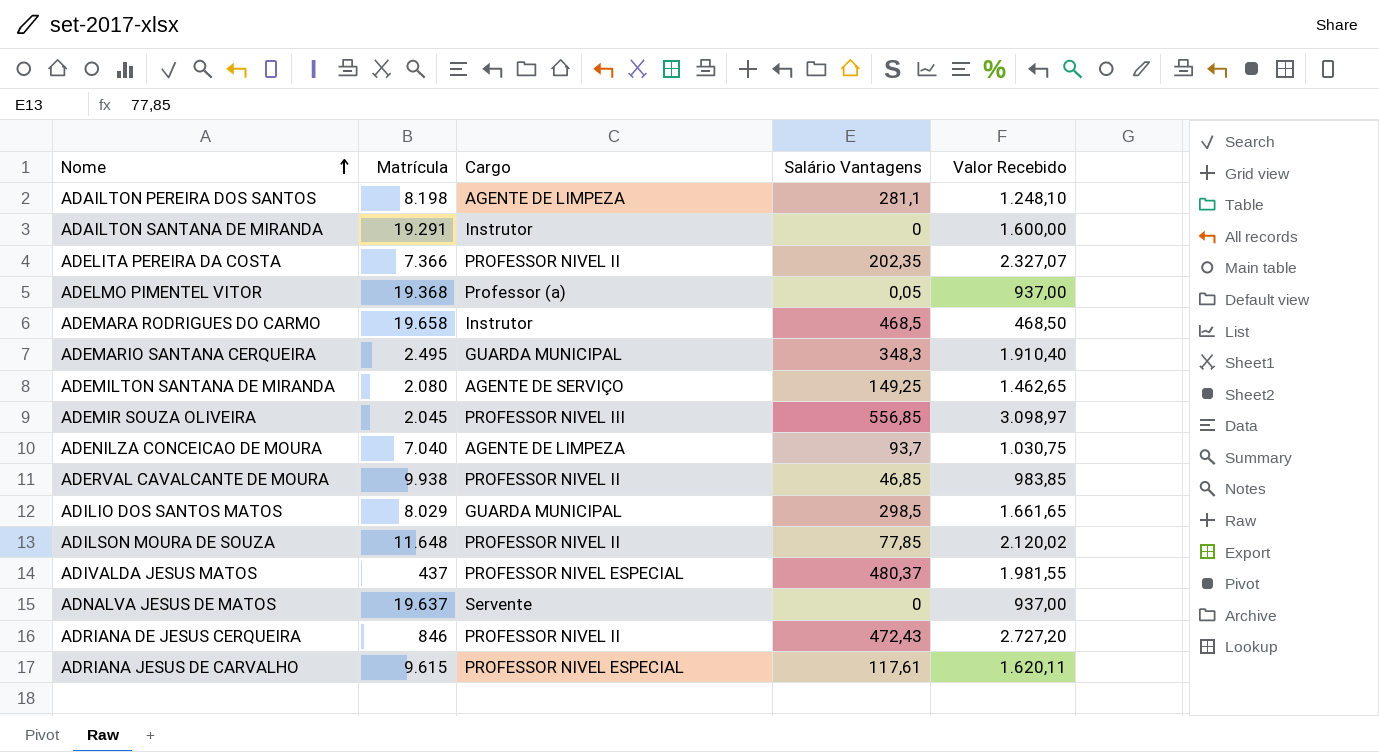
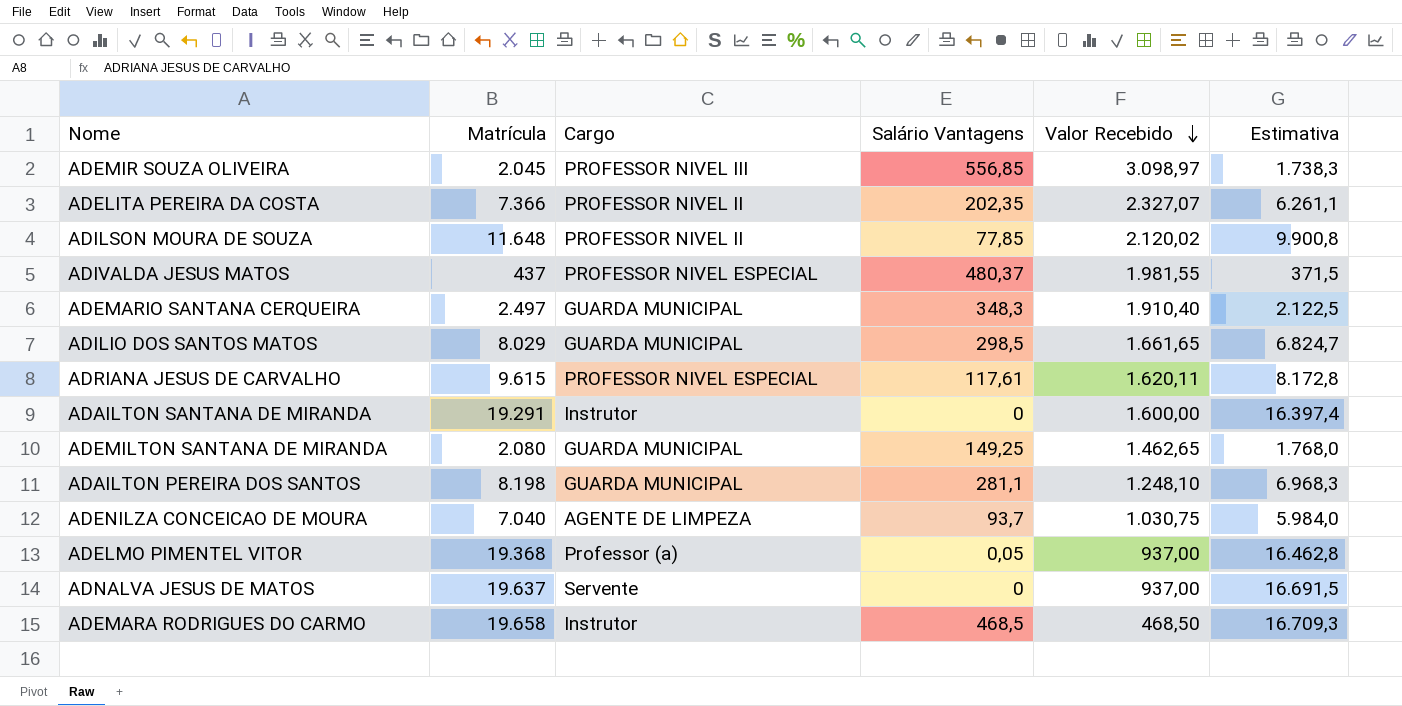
row order: Nome ascending -> Valor Recebido descending
column Estimativa | formula: none -> [Matrícula] * 0,85
row ADERVAL CAVALCANTE DE MOURA: 9.938 | PROFESSOR NIVEL II | 46,85 | 983,85 -> none
row ADRIANA DE JESUS CERQUEIRA: 846 | PROFESSOR NIVEL II | 472,43 | 2.727,20 -> none
ADEMARIO SANTANA CERQUEIRA | Matrícula: 2.495 -> 2.497
ADEMILTON SANTANA DE MIRANDA | Cargo: AGENTE DE SERVIÇO -> GUARDA MUNICIPAL
ADAILTON PEREIRA DOS SANTOS | Cargo: AGENTE DE LIMPEZA -> GUARDA MUNICIPAL

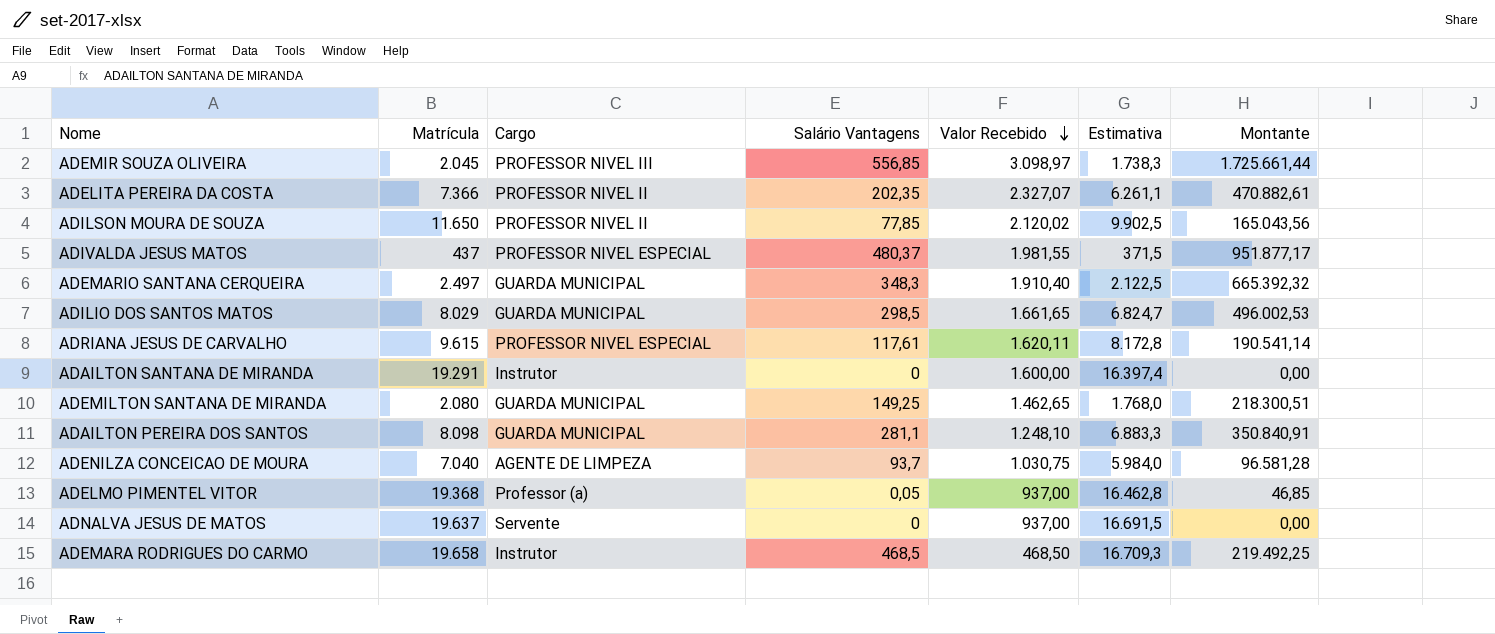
column Montante | formula: none -> [Salário Vantagens] * [Valor Recebido]
ADILSON MOURA DE SOUZA | Matrícula: 11.648 -> 11.650
ADILSON MOURA DE SOUZA | Estimativa: 9.900,8 -> 9.902,5
ADAILTON PEREIRA DOS SANTOS | Matrícula: 8.198 -> 8.098
ADAILTON PEREIRA DOS SANTOS | Estimativa: 6.968,3 -> 6.883,3

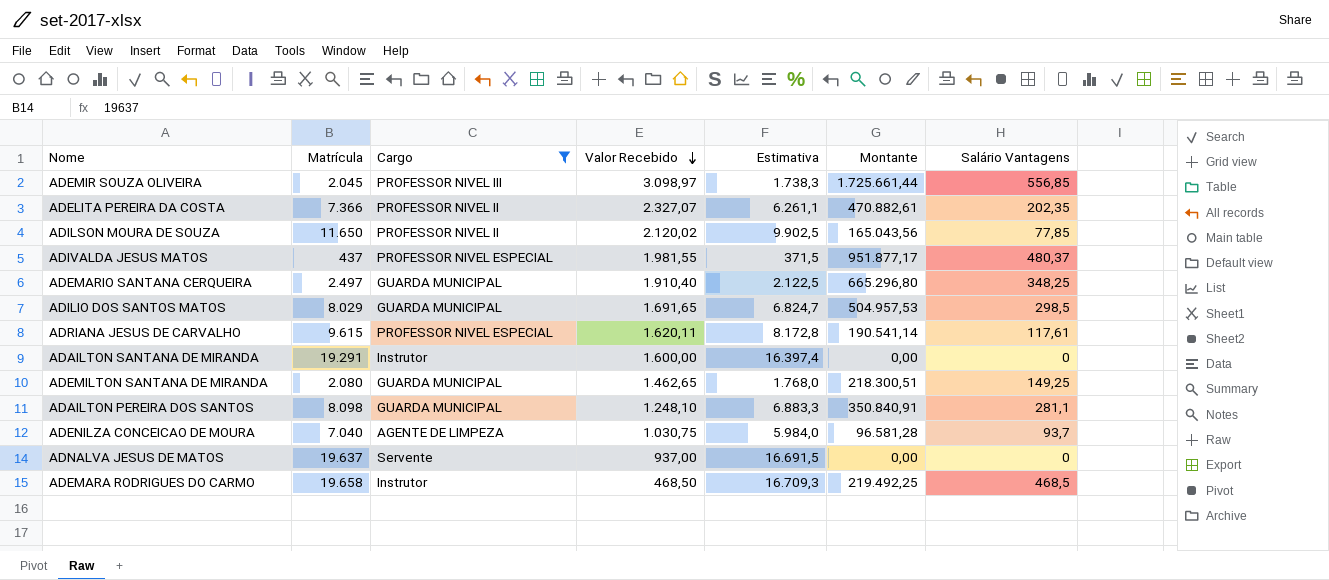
filter: none -> Cargo != Professor (a)
column Salário Vantagens | position: 4 -> 7
ADEMARIO SANTANA CERQUEIRA | Montante: 665.392,32 -> 665.296,80
ADEMARIO SANTANA CERQUEIRA | Salário Vantagens: 348,3 -> 348,25
ADILIO DOS SANTOS MATOS | Valor Recebido: 1.661,65 -> 1.691,65
ADILIO DOS SANTOS MATOS | Montante: 496.002,53 -> 504.957,53

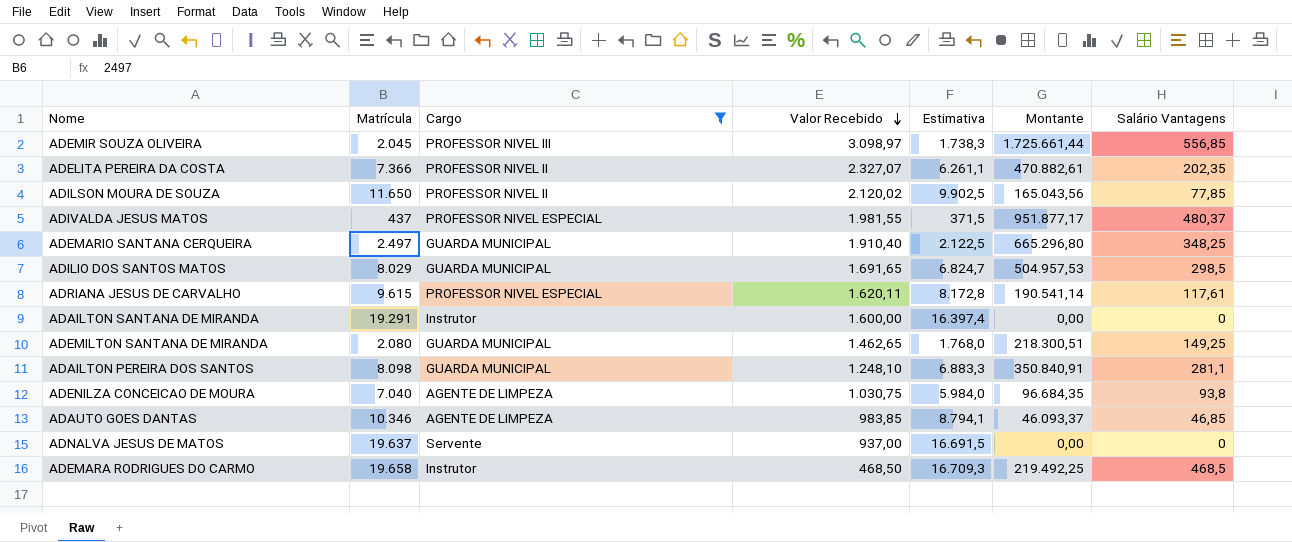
ADENILZA CONCEICAO DE MOURA | Montante: 96.581,28 -> 96.684,35
ADENILZA CONCEICAO DE MOURA | Salário Vantagens: 93,7 -> 93,8
row ADAUTO GOES DANTAS: none -> 10.346 | AGENTE DE LIMPEZA | 983,85 | 8.794,1 | 46.093,37 | 46,85

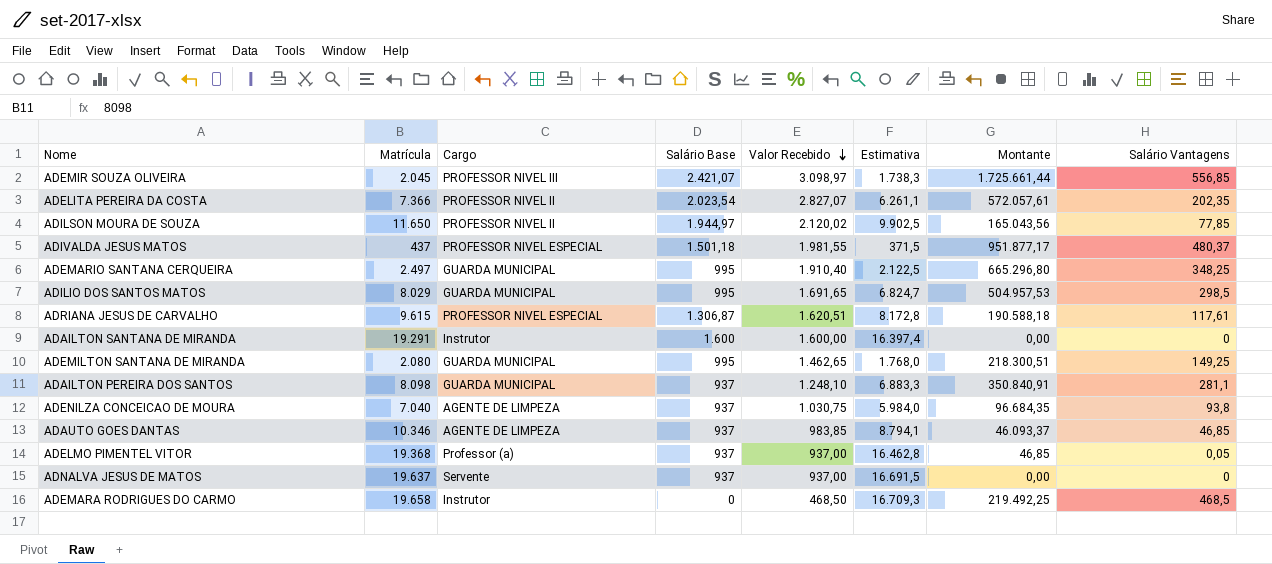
filter: Cargo != Professor (a) -> none
column Salário Base | position: none -> 4
ADELITA PEREIRA DA COSTA | Valor Recebido: 2.327,07 -> 2.827,07
ADELITA PEREIRA DA COSTA | Montante: 470.882,61 -> 572.057,61
ADRIANA JESUS DE CARVALHO | Valor Recebido: 1.620,11 -> 1.620,51
ADRIANA JESUS DE CARVALHO | Montante: 190.541,14 -> 190.588,18

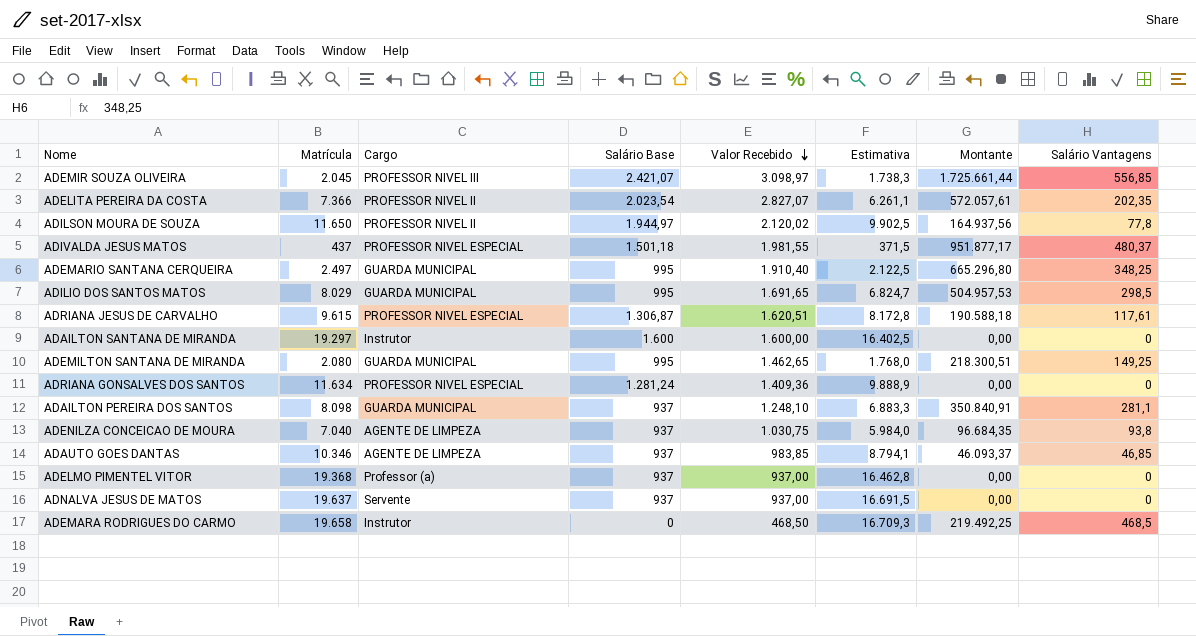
ADILSON MOURA DE SOUZA | Montante: 165.043,56 -> 164.937,56
ADILSON MOURA DE SOUZA | Salário Vantagens: 77,85 -> 77,8
ADAILTON SANTANA DE MIRANDA | Matrícula: 19.291 -> 19.297
ADAILTON SANTANA DE MIRANDA | Estimativa: 16.397,4 -> 16.402,5
row ADRIANA GONSALVES DOS SANTOS: none -> 11.634 | PROFESSOR NIVEL ESPECIAL | 1.281,24 | 1.409,36 | 9.888,9 | 0,00 | 0
ADELMO PIMENTEL VITOR | Montante: 46,85 -> 0,00
ADELMO PIMENTEL VITOR | Salário Vantagens: 0,05 -> 0

